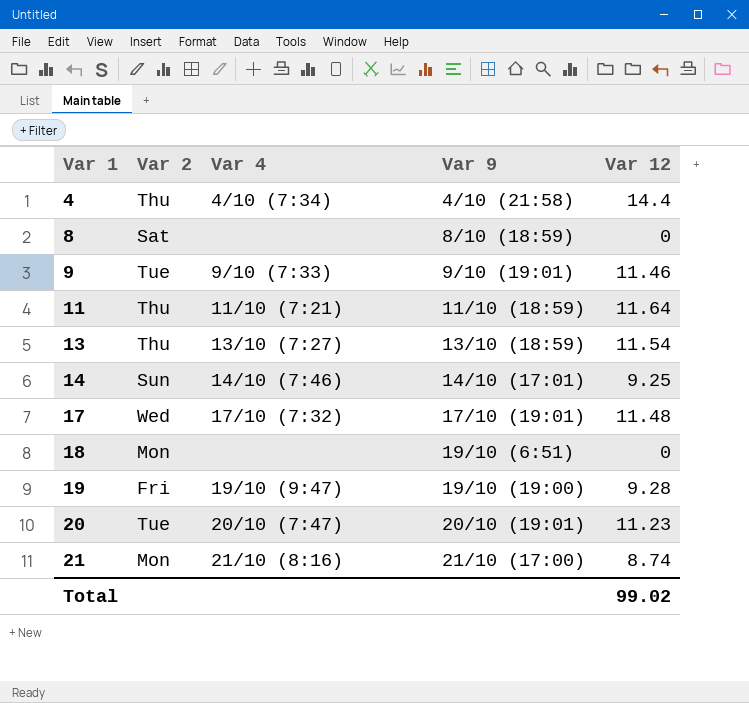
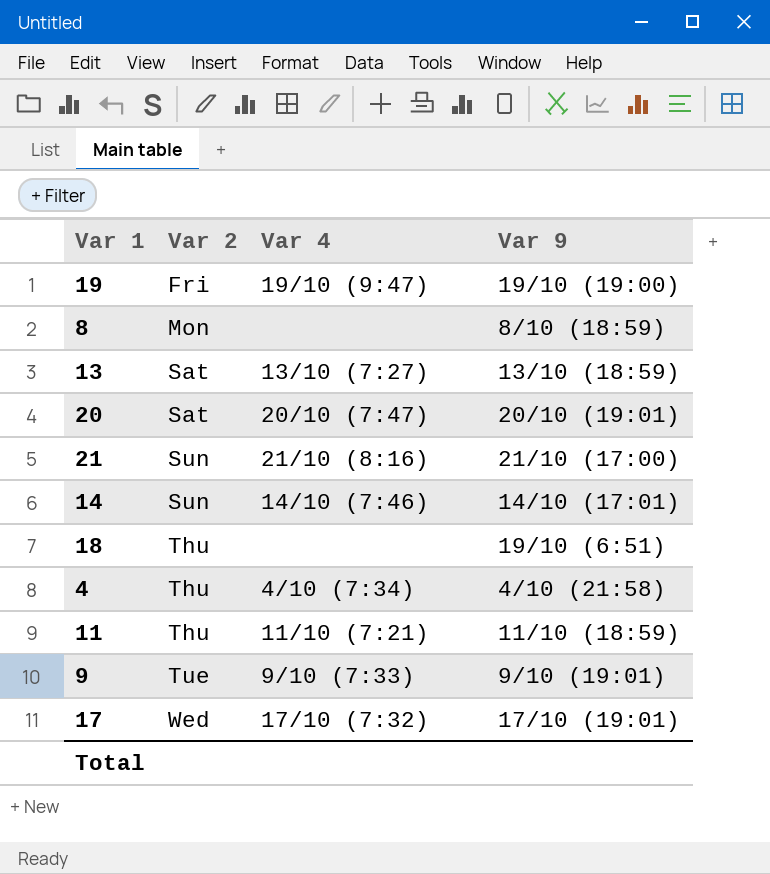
row order: Var 1 ascending -> Var 2 ascending
column Var 12 | position: 5 -> none
8 | Var 2: Sat -> Mon
13 | Var 2: Thu -> Sat
20 | Var 2: Tue -> Sat
21 | Var 2: Mon -> Sun
18 | Var 2: Mon -> Thu

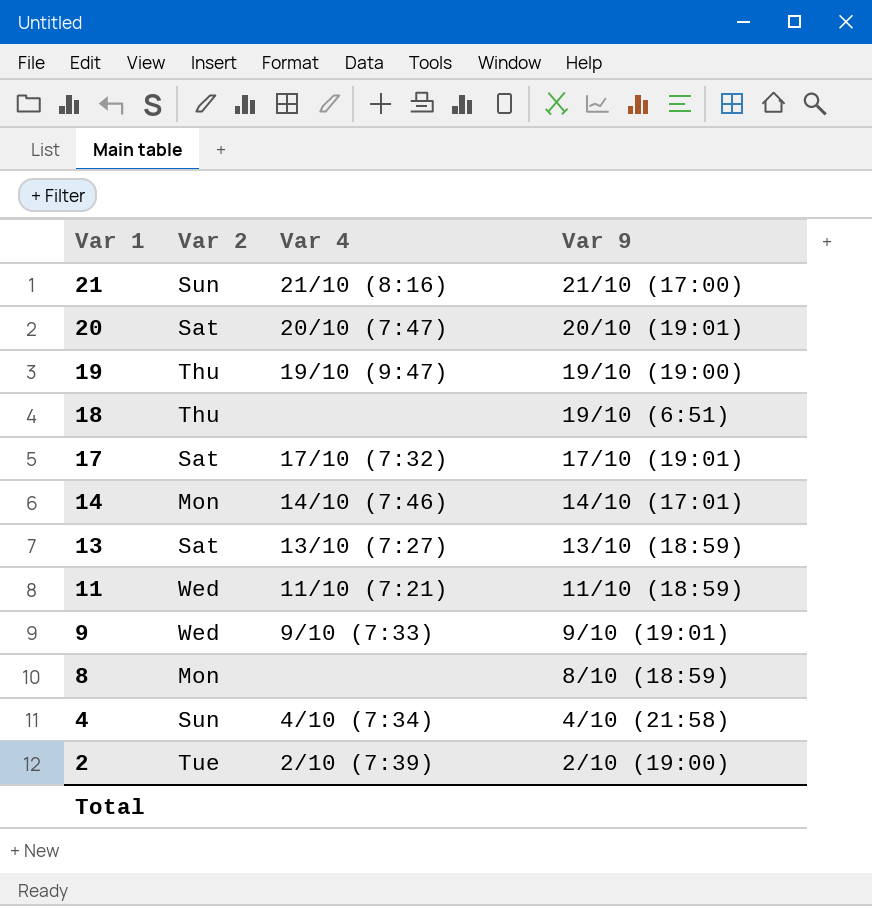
row order: Var 2 ascending -> Var 1 descending
19 | Var 2: Fri -> Thu
17 | Var 2: Wed -> Sat
14 | Var 2: Sun -> Mon
11 | Var 2: Thu -> Wed
9 | Var 2: Tue -> Wed
4 | Var 2: Thu -> Sun
row 2: none -> Tue | 2/10 (7:39) | 2/10 (19:00)

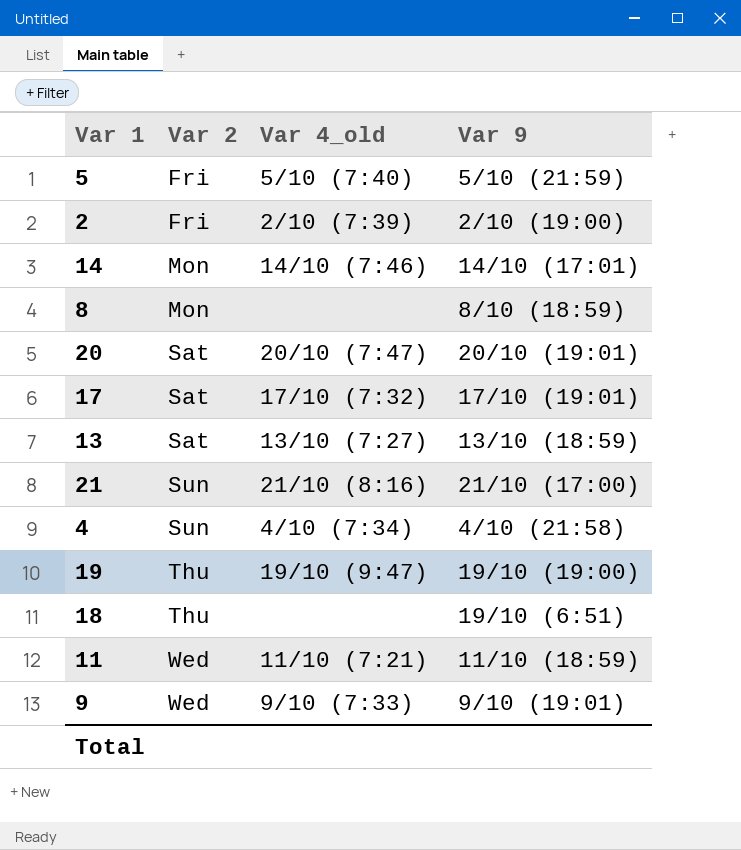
row order: Var 1 descending -> Var 2 ascending
column name: Var 4 -> Var 4_old
row 5: none -> Fri | 5/10 (7:40) | 5/10 (21:59)
2 | Var 2: Tue -> Fri

